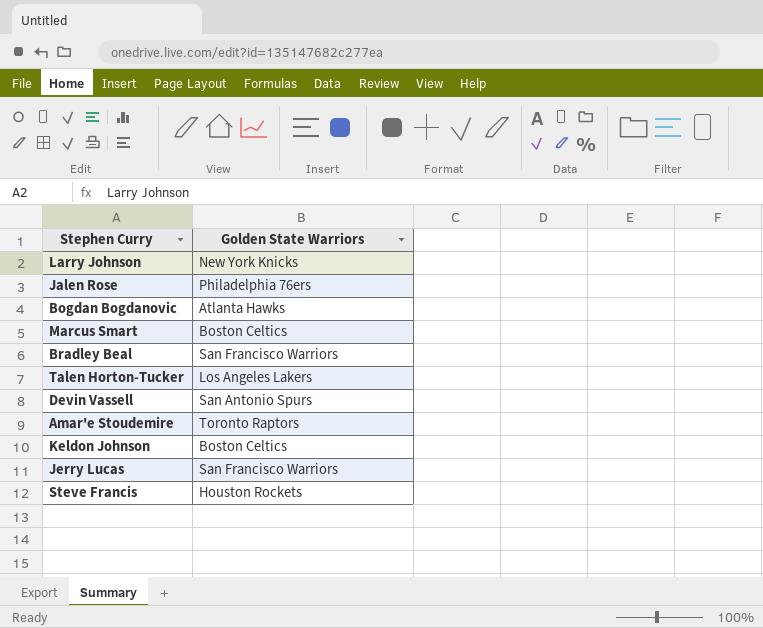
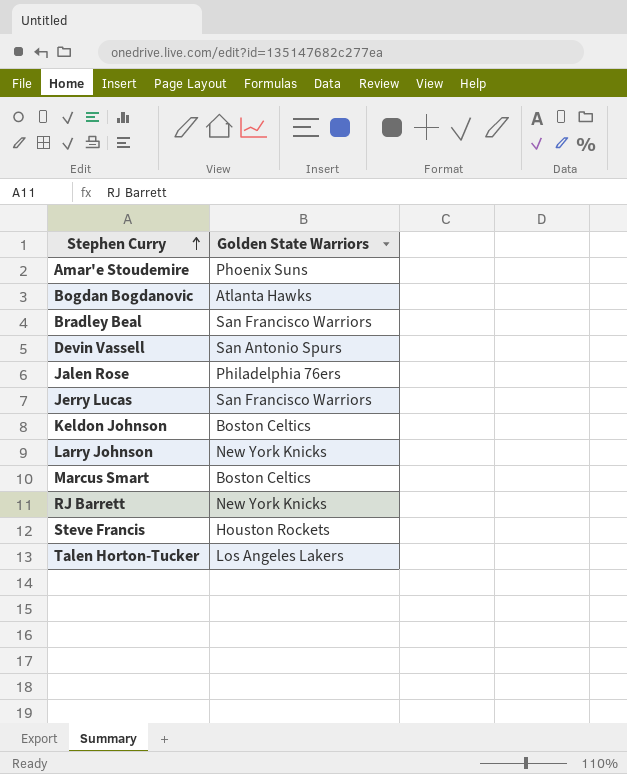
row order: none -> Stephen Curry ascending
Amar'e Stoudemire | Golden State Warriors: Toronto Raptors -> Phoenix Suns
row RJ Barrett: none -> New York Knicks

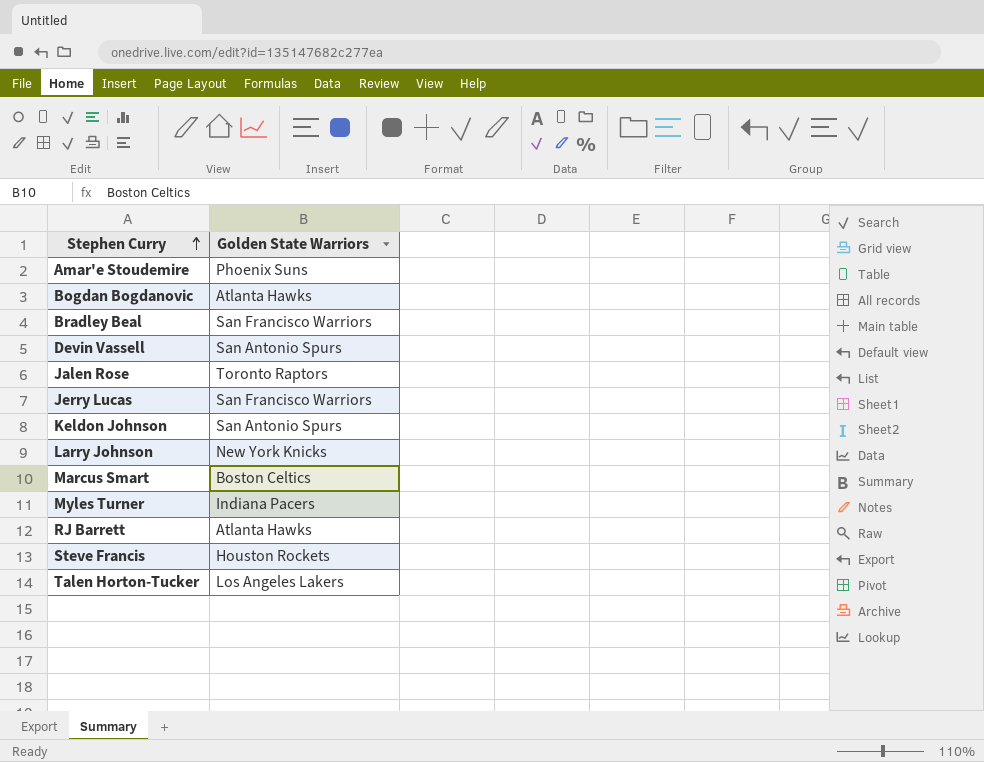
Jalen Rose | Golden State Warriors: Philadelphia 76ers -> Toronto Raptors
Keldon Johnson | Golden State Warriors: Boston Celtics -> San Antonio Spurs
row Myles Turner: none -> Indiana Pacers
RJ Barrett | Golden State Warriors: New York Knicks -> Atlanta Hawks

